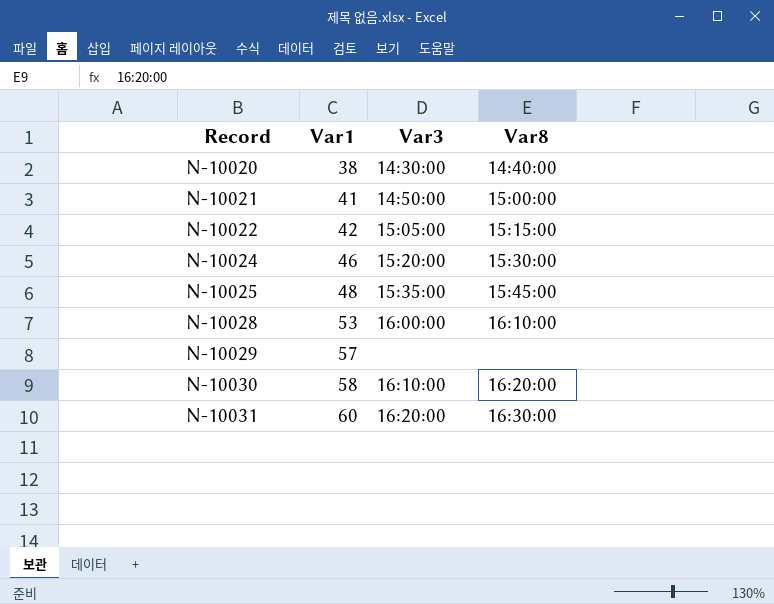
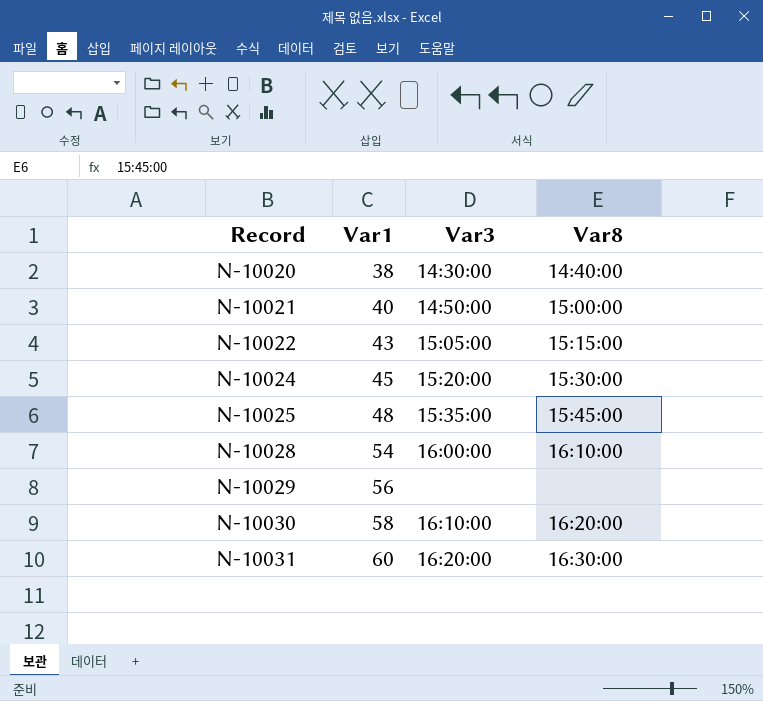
N-10021 | Var1: 41 -> 40
N-10022 | Var1: 42 -> 43
N-10024 | Var1: 46 -> 45
N-10028 | Var1: 53 -> 54
N-10029 | Var1: 57 -> 56

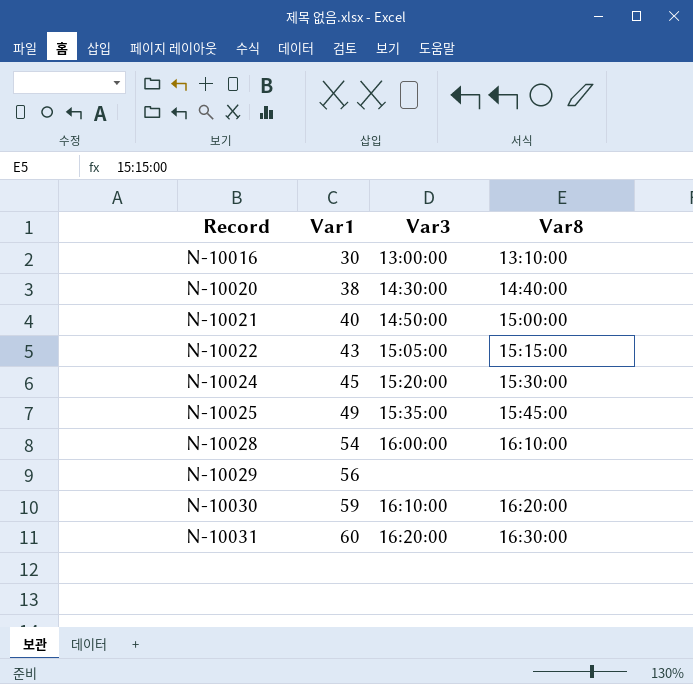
row N-10016: none -> 30 | 13:00:00 | 13:10:00
N-10025 | Var1: 48 -> 49
N-10030 | Var1: 58 -> 59

